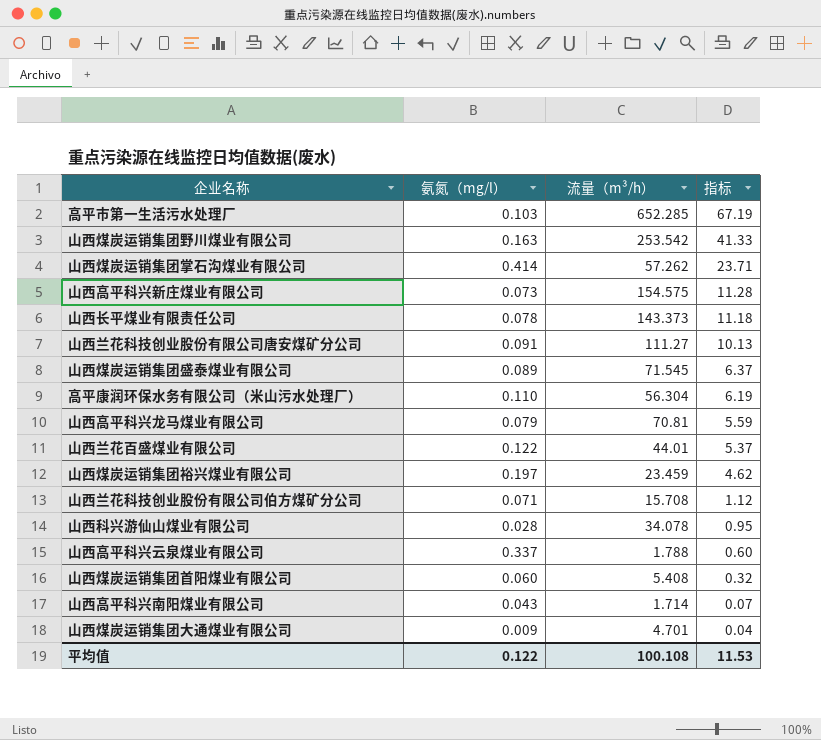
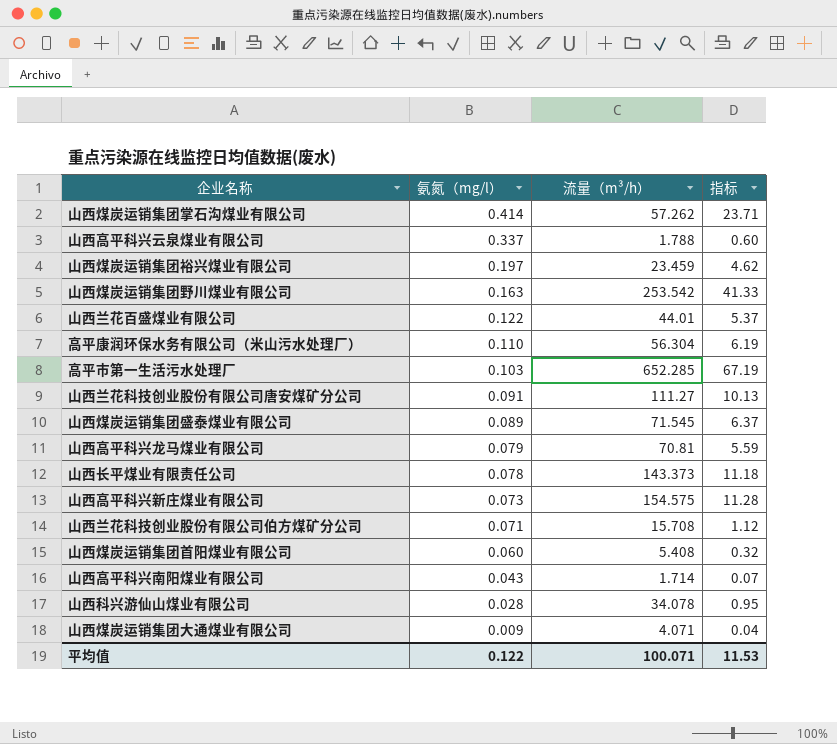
row order: 指标 descending -> 氨氮（mg/l） descending
山西煤炭运销集团大通煤业有限公司 | 流量（m³/h）: 4.701 -> 4.071
平均值 | 流量（m³/h）: 100.108 -> 100.071

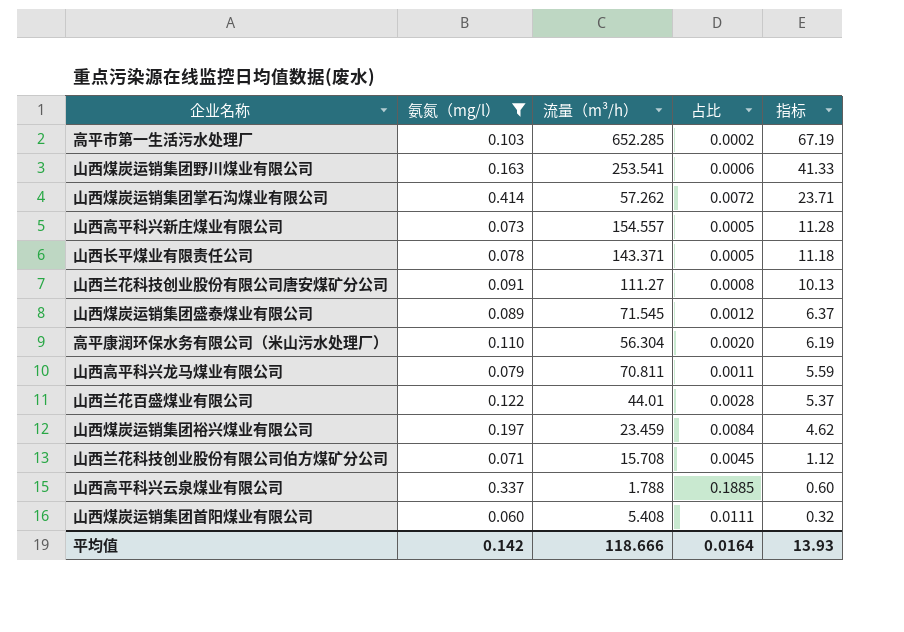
filter: none -> 氨氮（mg/l） >= 0.060
row order: 氨氮（mg/l） descending -> 指标 descending
column 占比 | formula: none -> [氨氮（mg/l）] / [流量（m³/h）]
山西煤炭运销集团野川煤业有限公司 | 流量（m³/h）: 253.542 -> 253.541
山西高平科兴新庄煤业有限公司 | 流量（m³/h）: 154.575 -> 154.557
山西长平煤业有限责任公司 | 流量（m³/h）: 143.373 -> 143.371
山西高平科兴龙马煤业有限公司 | 流量（m³/h）: 70.81 -> 70.811
平均值 | 氨氮（mg/l）: 0.122 -> 0.142
平均值 | 流量（m³/h）: 100.071 -> 118.666
平均值 | 指标: 11.53 -> 13.93

